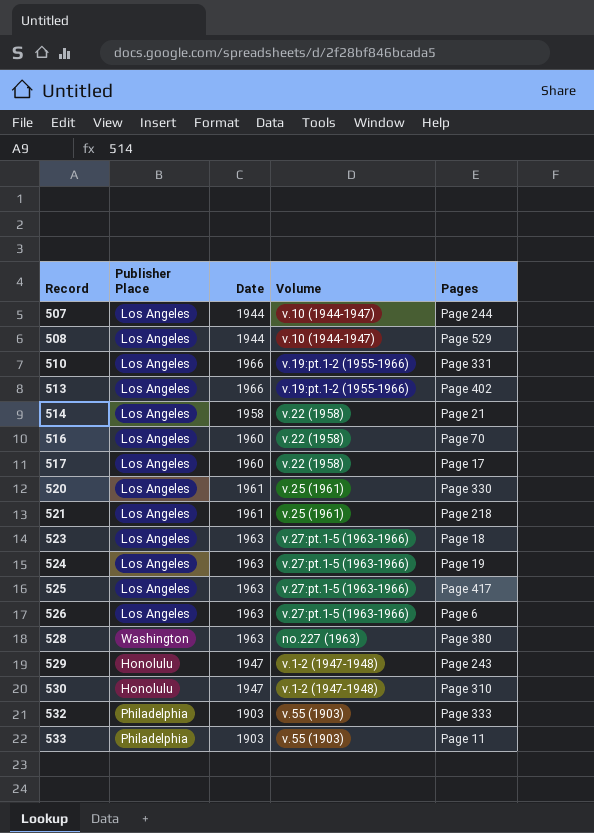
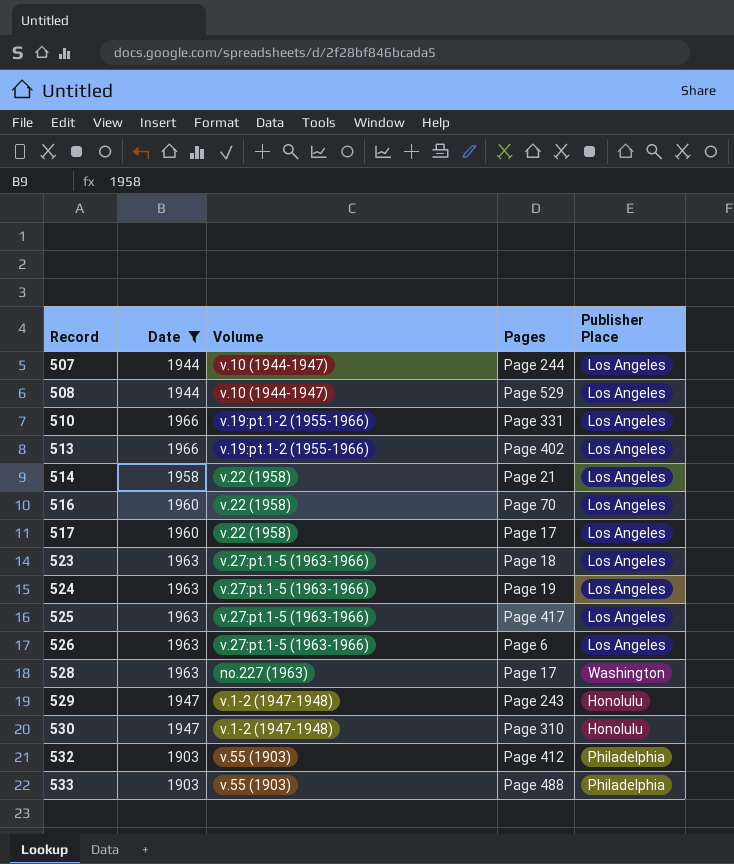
filter: none -> Date != 1961
column Publisher Place | position: 2 -> 5
528 | Pages: Page 380 -> Page 17
532 | Pages: Page 333 -> Page 412
533 | Pages: Page 11 -> Page 488

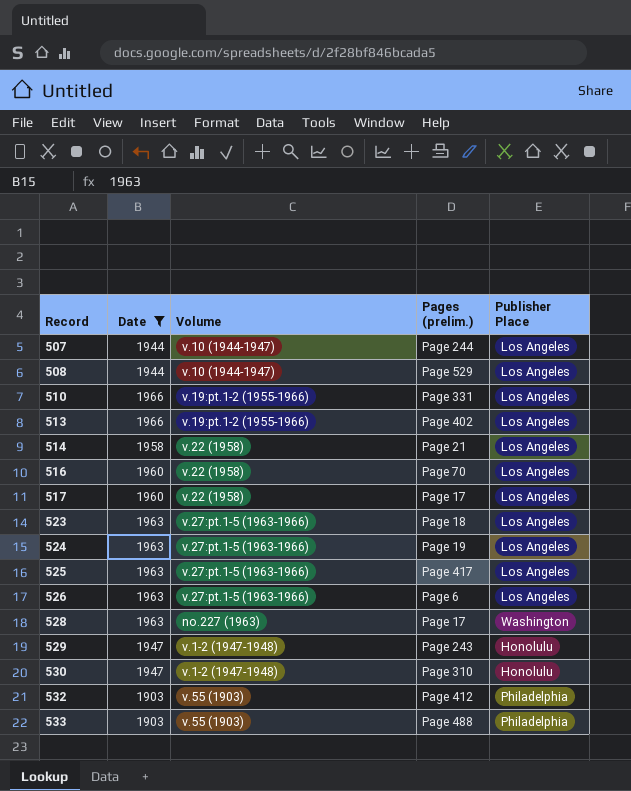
column name: Pages -> Pages (prelim.)

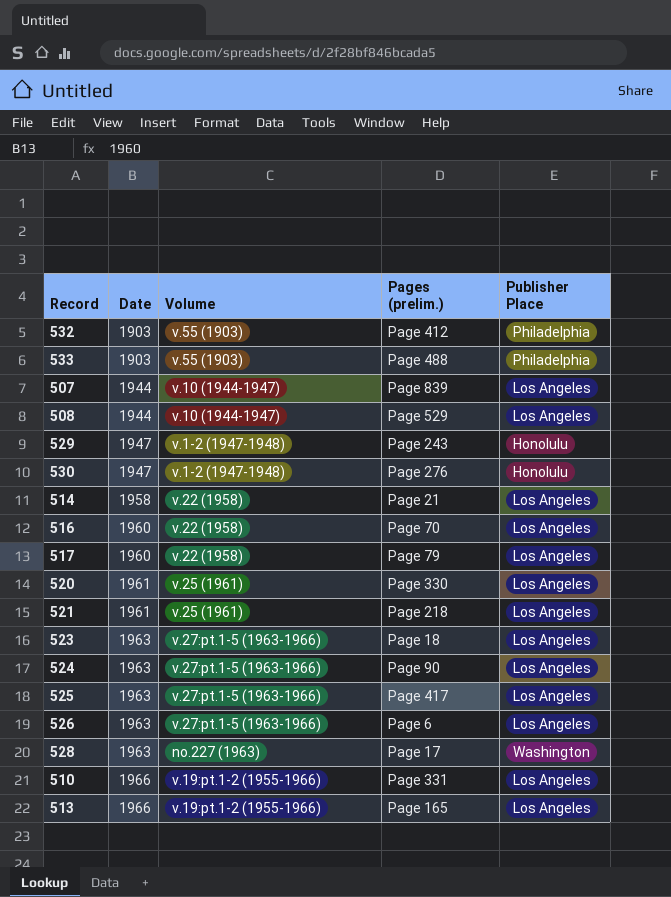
filter: Date != 1961 -> none
row order: Record ascending -> Date ascending
507 | Pages (prelim.): Page 244 -> Page 839
530 | Pages (prelim.): Page 310 -> Page 276
517 | Pages (prelim.): Page 17 -> Page 79
524 | Pages (prelim.): Page 19 -> Page 90
513 | Pages (prelim.): Page 402 -> Page 165

